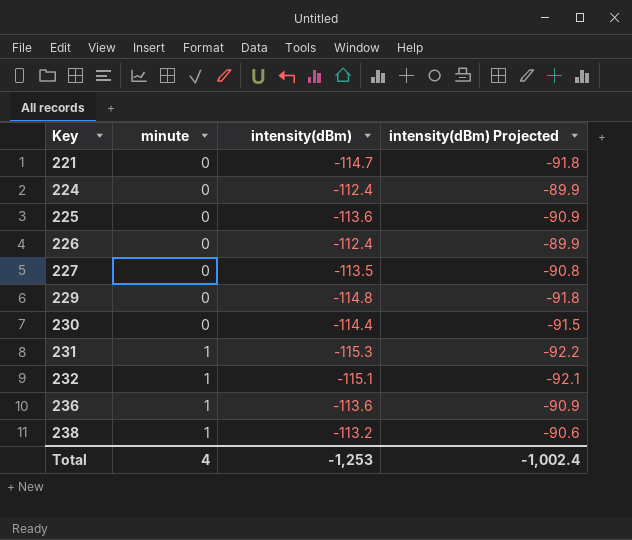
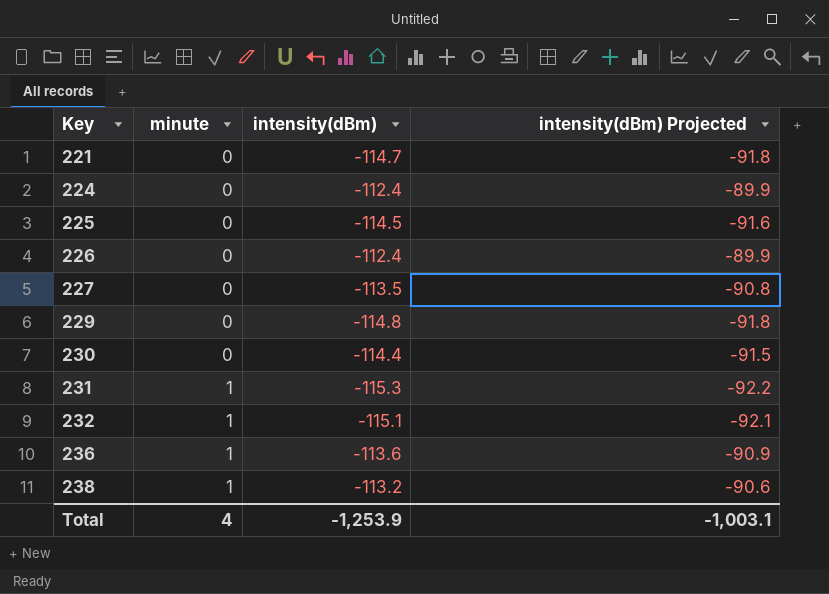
225 | intensity(dBm): -113.6 -> -114.5
225 | intensity(dBm) Projected: -90.9 -> -91.6
Total | intensity(dBm): -1,253 -> -1,253.9
Total | intensity(dBm) Projected: -1,002.4 -> -1,003.1

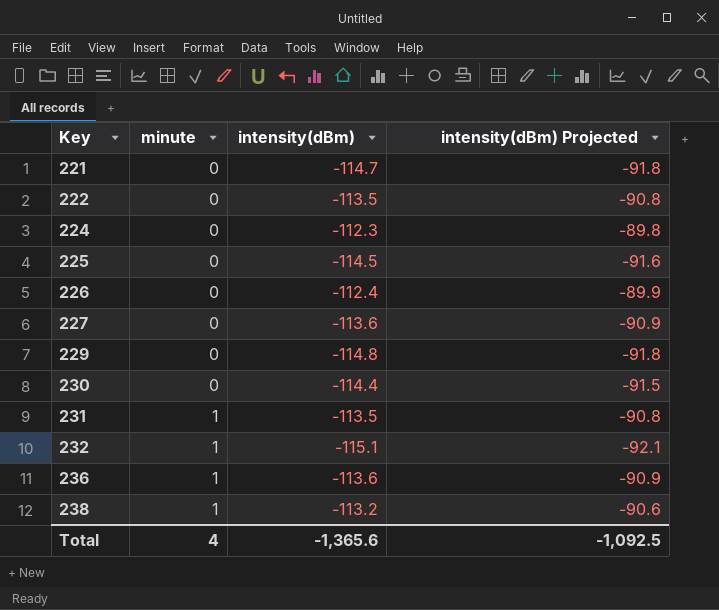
row 222: none -> 0 | -113.5 | -90.8
224 | intensity(dBm): -112.4 -> -112.3
224 | intensity(dBm) Projected: -89.9 -> -89.8
227 | intensity(dBm): -113.5 -> -113.6
227 | intensity(dBm) Projected: -90.8 -> -90.9
231 | intensity(dBm): -115.3 -> -113.5
231 | intensity(dBm) Projected: -92.2 -> -90.8
Total | intensity(dBm): -1,253.9 -> -1,365.6
Total | intensity(dBm) Projected: -1,003.1 -> -1,092.5

